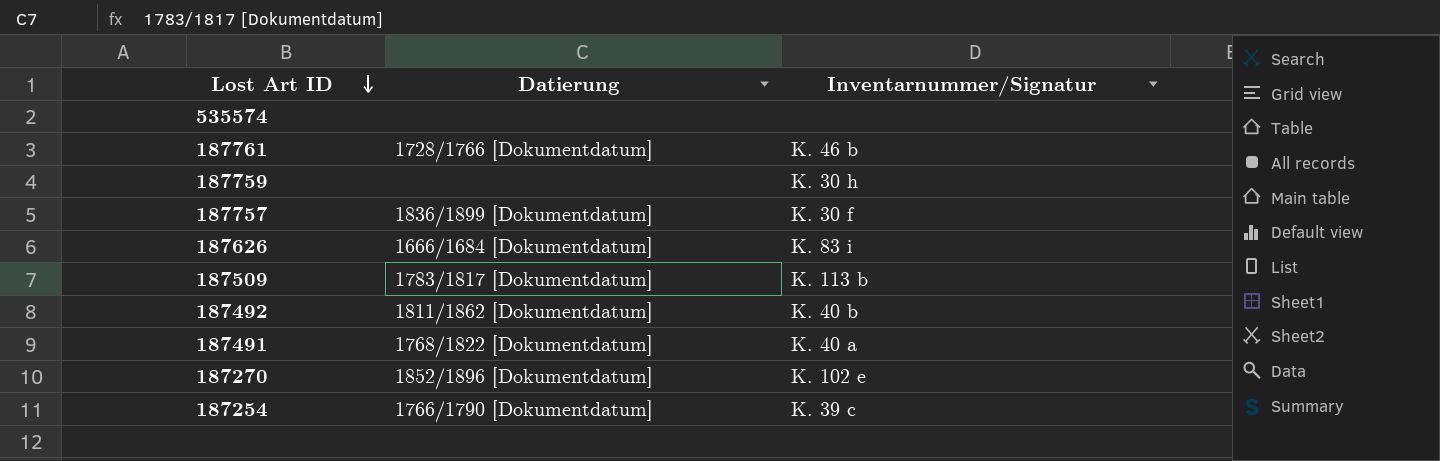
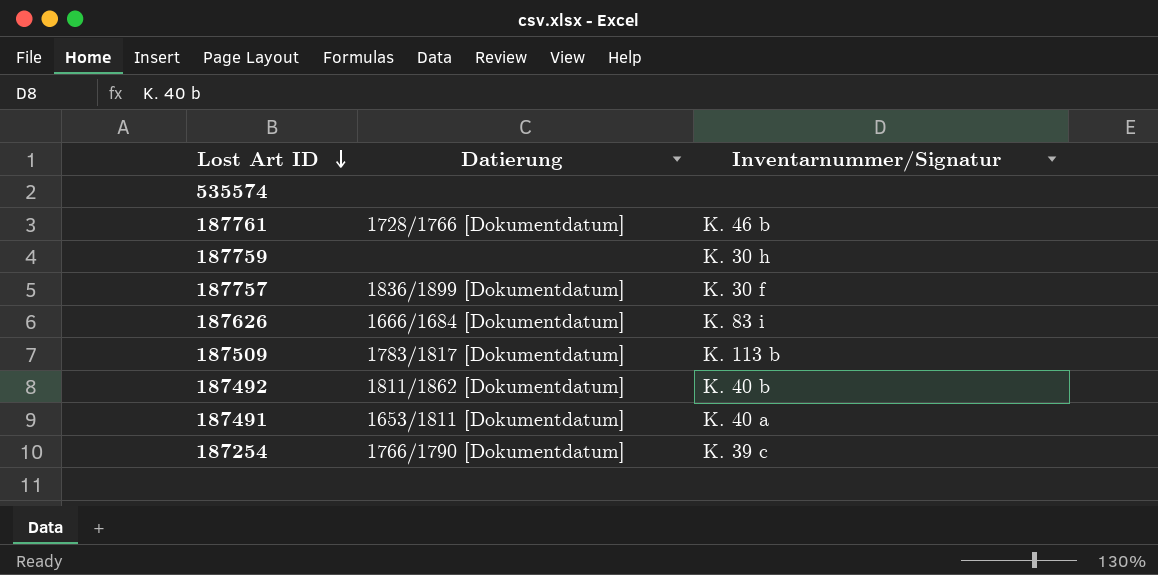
row 187270: 1852/1896 [Dokumentdatum] | K. 102 e -> none
187491 | Datierung: 1768/1822 [Dokumentdatum] -> 1653/1811 [Dokumentdatum]

